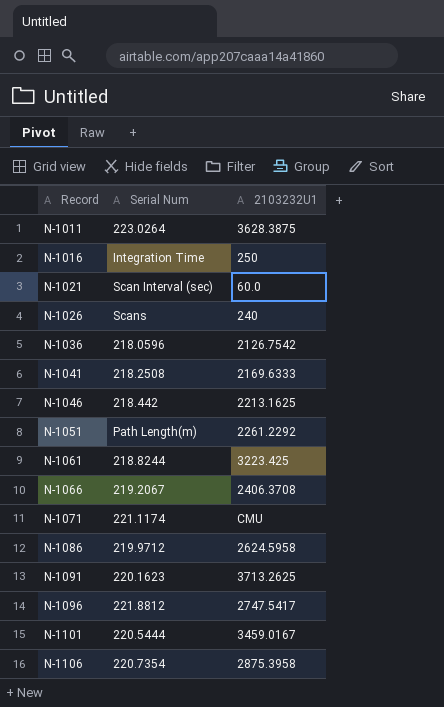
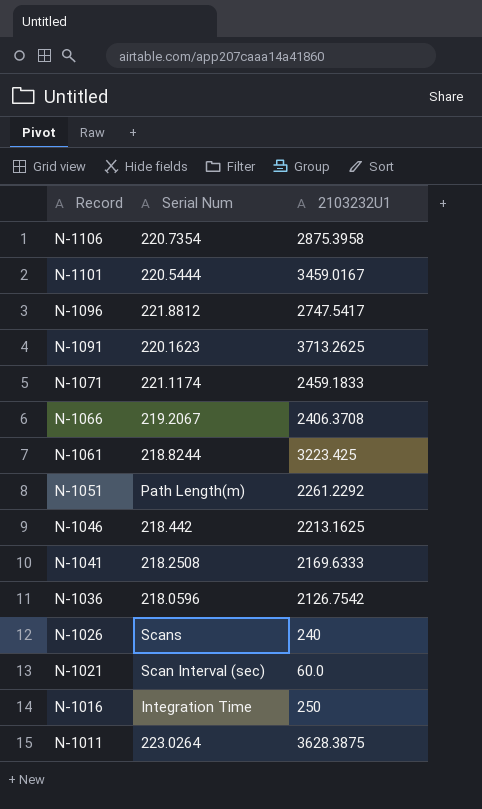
row order: Record ascending -> Record descending
row N-1086: 219.9712 | 2624.5958 -> none
N-1071 | 2103232U1: CMU -> 2459.1833

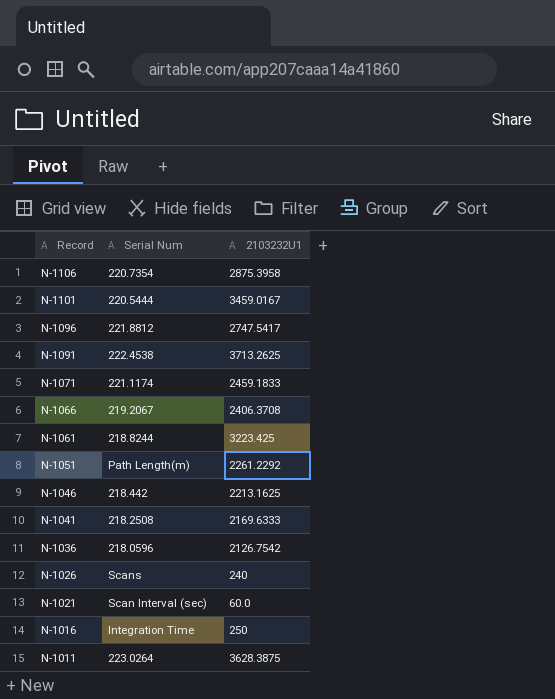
N-1091 | Serial Num: 220.1623 -> 222.4538

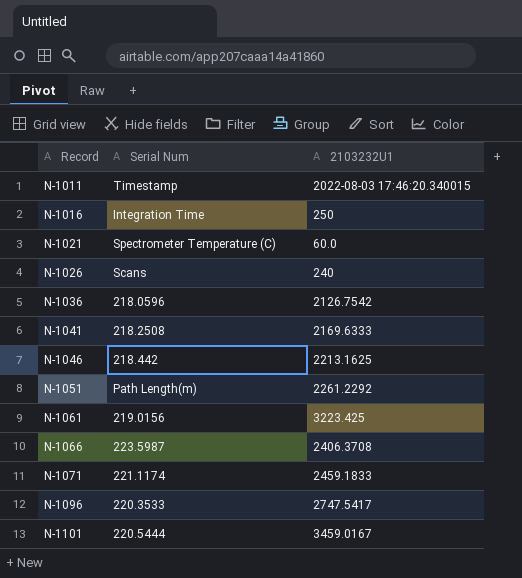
row order: Record descending -> Record ascending
row N-1106: 220.7354 | 2875.3958 -> none
row N-1091: 222.4538 | 3713.2625 -> none
N-1011 | Serial Num: 223.0264 -> Timestamp
N-1011 | 2103232U1: 3628.3875 -> 2022-08-03 17:46:20.340015
N-1021 | Serial Num: Scan Interval (sec) -> Spectrometer Temperature (C)
N-1061 | Serial Num: 218.8244 -> 219.0156
N-1066 | Serial Num: 219.2067 -> 223.5987
N-1096 | Serial Num: 221.8812 -> 220.3533

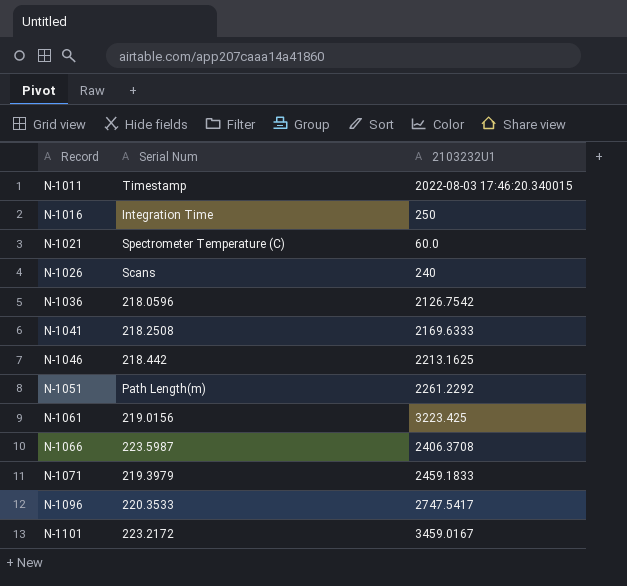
N-1071 | Serial Num: 221.1174 -> 219.3979
N-1101 | Serial Num: 220.5444 -> 223.2172

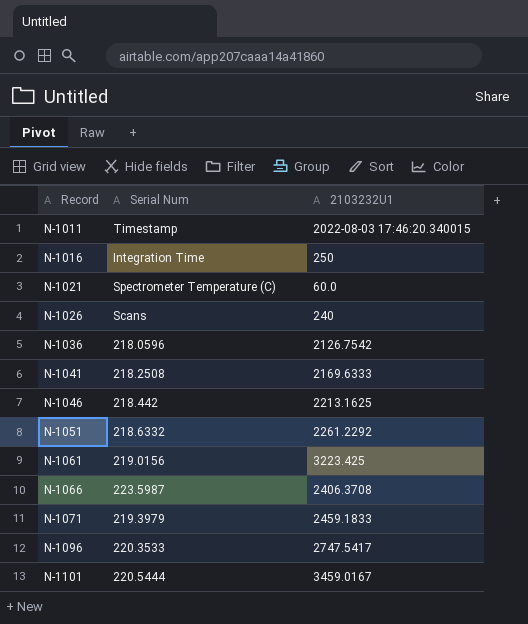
N-1051 | Serial Num: Path Length(m) -> 218.6332
N-1101 | Serial Num: 223.2172 -> 220.5444

